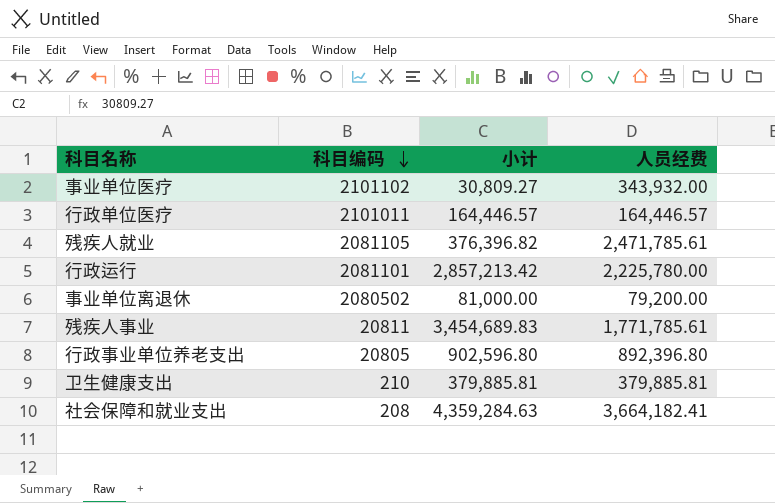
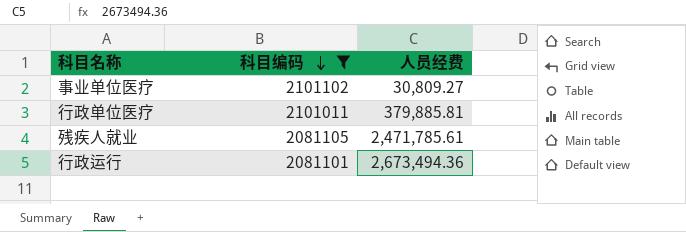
filter: none -> 科目编码 >= 2081101
column 小计 | position: 3 -> none
事业单位医疗 | 人员经费: 343,932.00 -> 30,809.27
行政单位医疗 | 人员经费: 164,446.57 -> 379,885.81
行政运行 | 人员经费: 2,225,780.00 -> 2,673,494.36

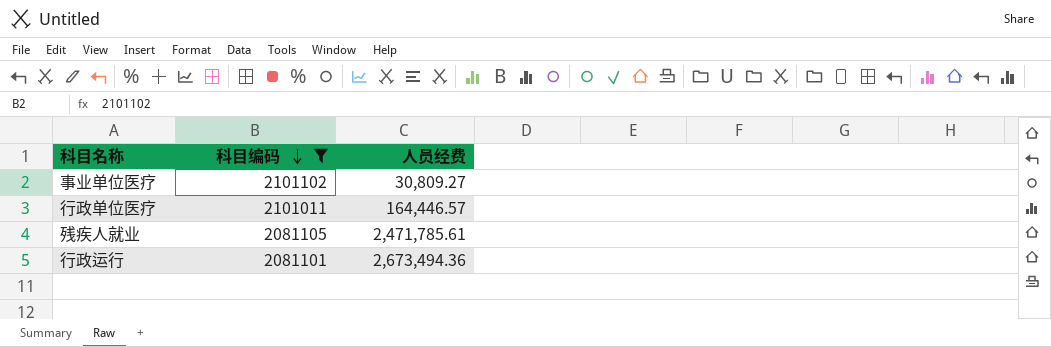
行政单位医疗 | 人员经费: 379,885.81 -> 164,446.57

